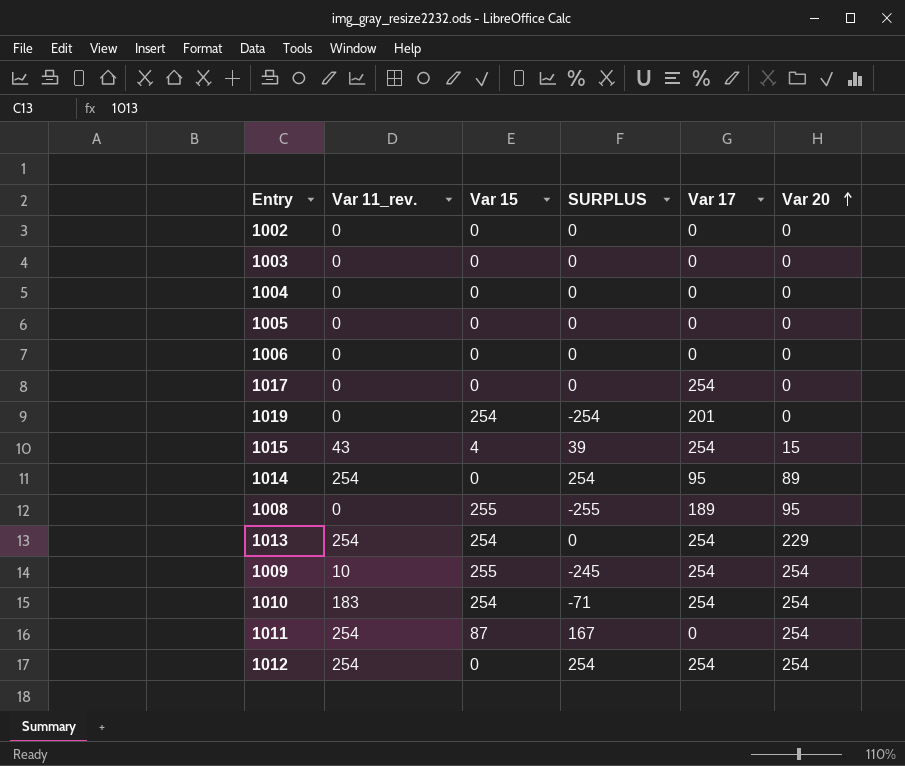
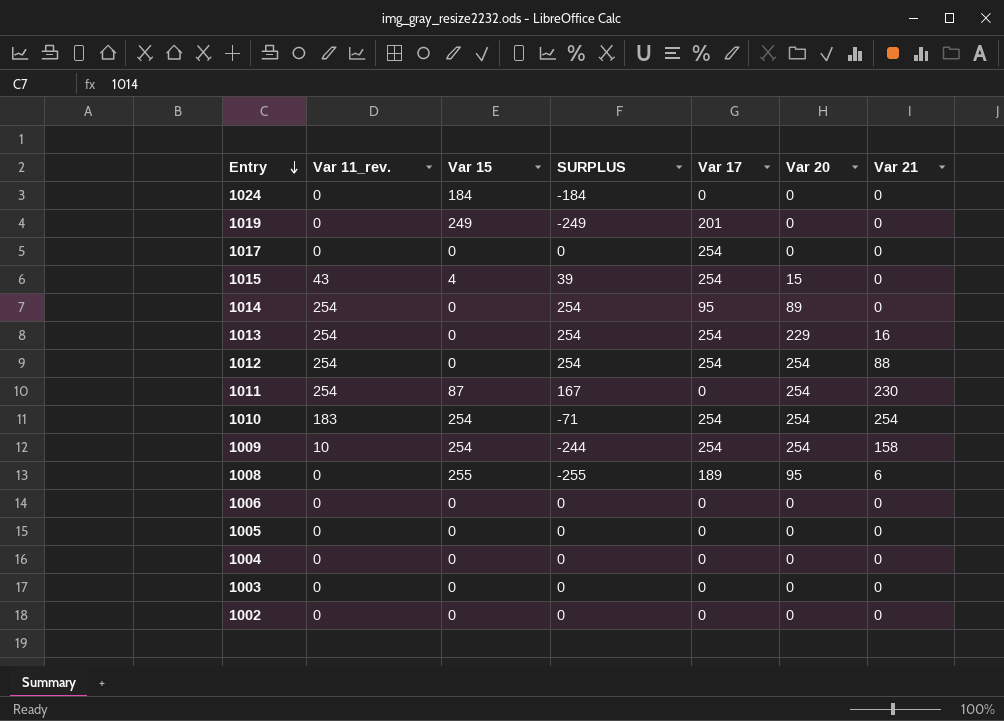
row order: Var 20 ascending -> Entry descending
column Var 21 | position: none -> 7
row 1024: none -> 0 | 184 | -184 | 0 | 0 | 0
1019 | Var 15: 254 -> 249
1019 | SURPLUS: -254 -> -249
1013 | Var 15: 254 -> 0
1013 | SURPLUS: 0 -> 254
1009 | Var 15: 255 -> 254
1009 | SURPLUS: -245 -> -244

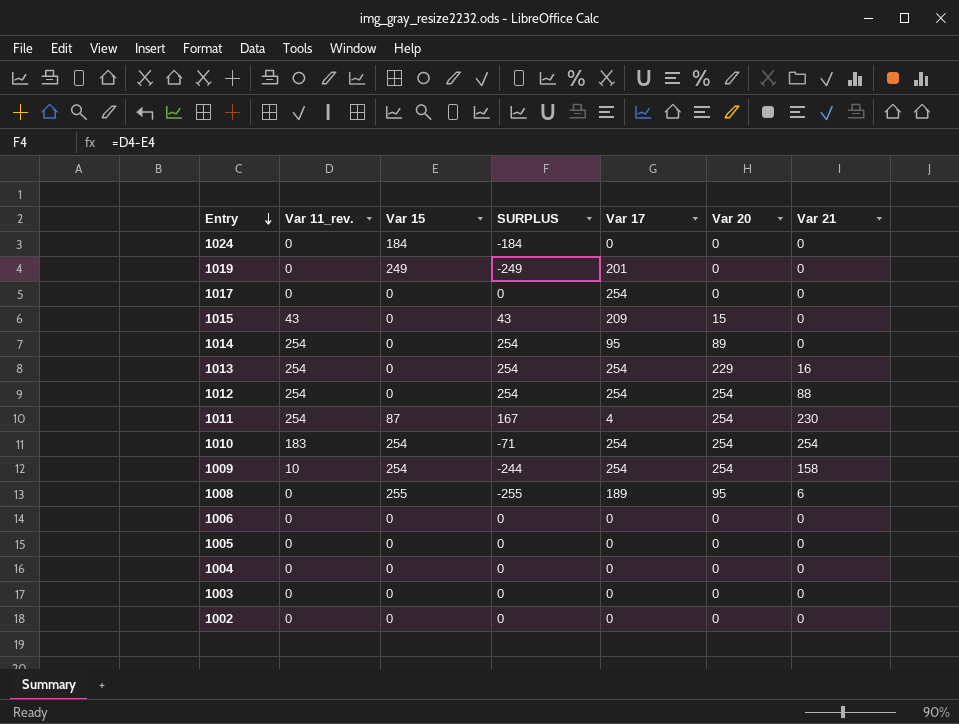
1015 | Var 15: 4 -> 0
1015 | SURPLUS: 39 -> 43
1015 | Var 17: 254 -> 209
1011 | Var 17: 0 -> 4

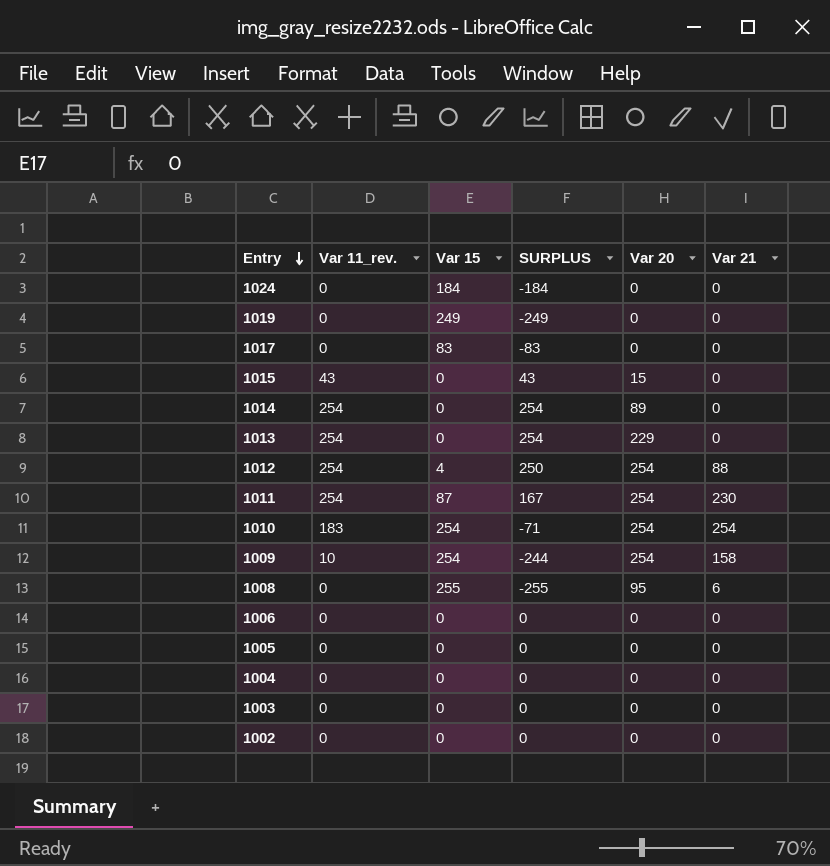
column Var 17 | position: 5 -> none
1017 | Var 15: 0 -> 83
1017 | SURPLUS: 0 -> -83
1013 | Var 21: 16 -> 0
1012 | Var 15: 0 -> 4
1012 | SURPLUS: 254 -> 250

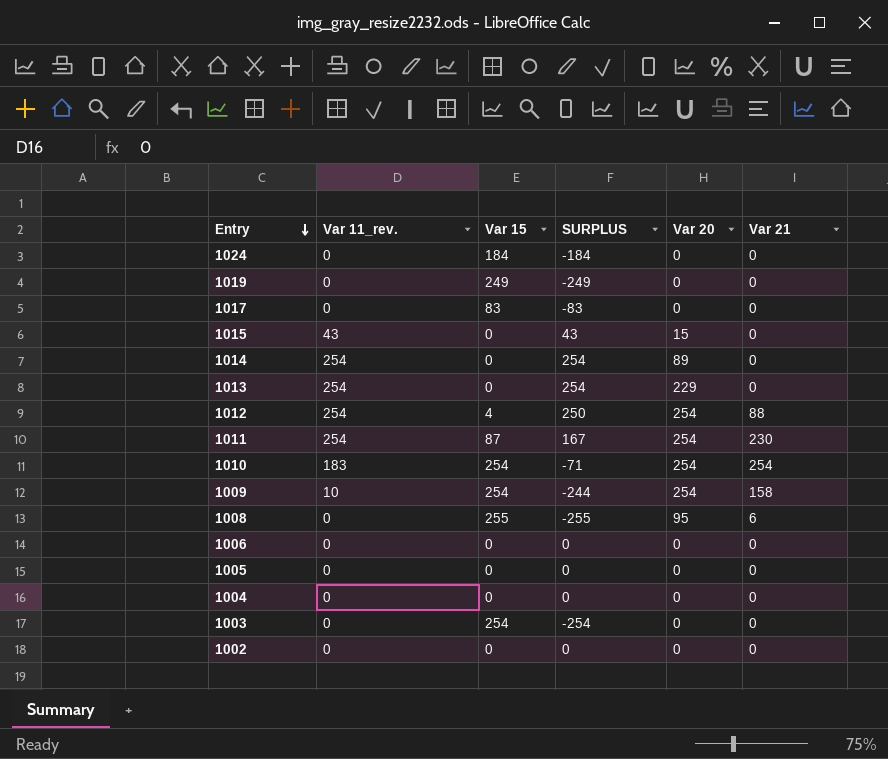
1003 | Var 15: 0 -> 254
1003 | SURPLUS: 0 -> -254

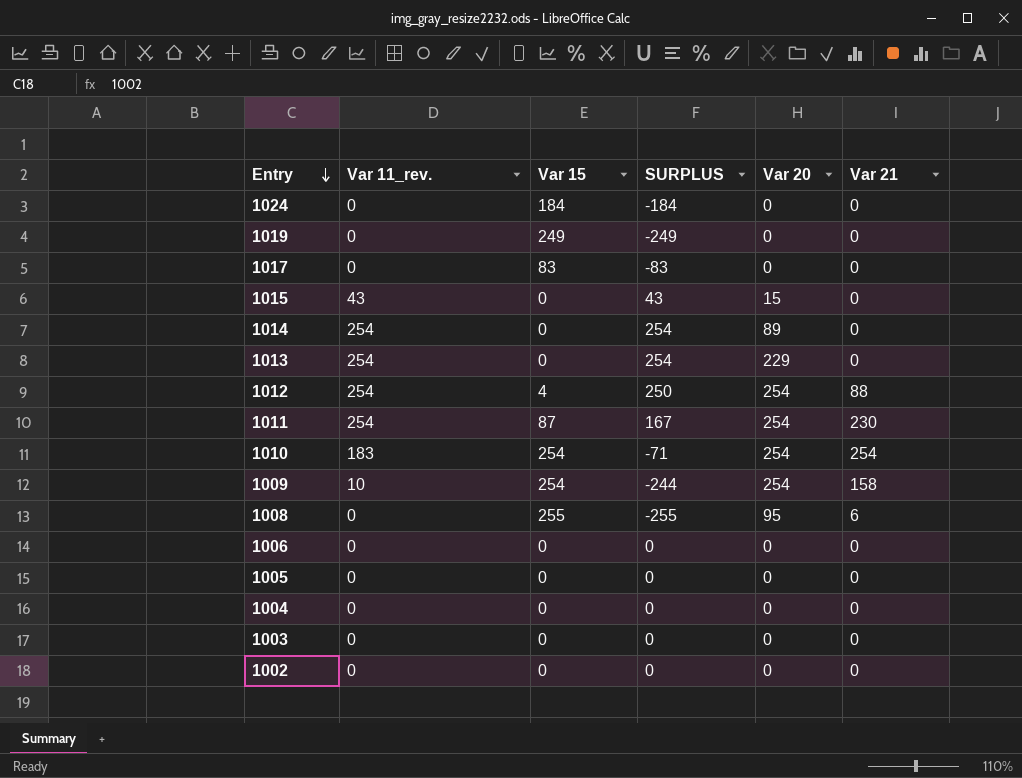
1003 | Var 15: 254 -> 0
1003 | SURPLUS: -254 -> 0

